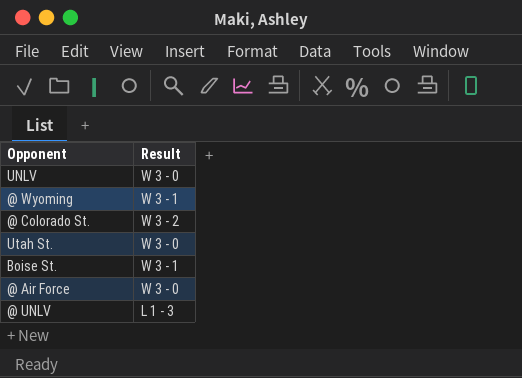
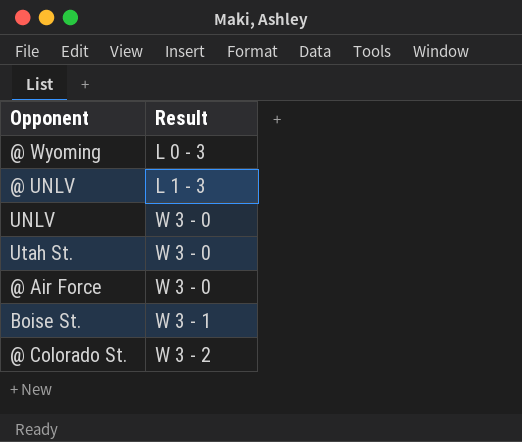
row order: none -> Result ascending
@ Wyoming | Result: W 3 - 1 -> L 0 - 3

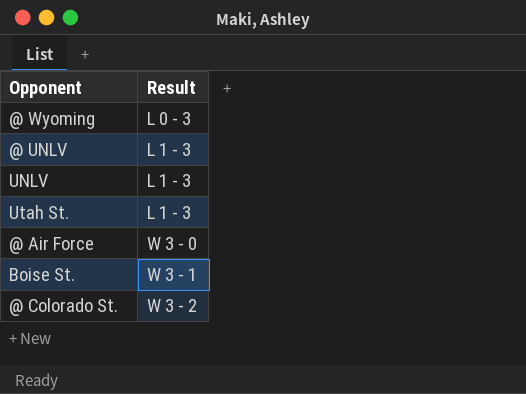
UNLV | Result: W 3 - 0 -> L 1 - 3
Utah St. | Result: W 3 - 0 -> L 1 - 3

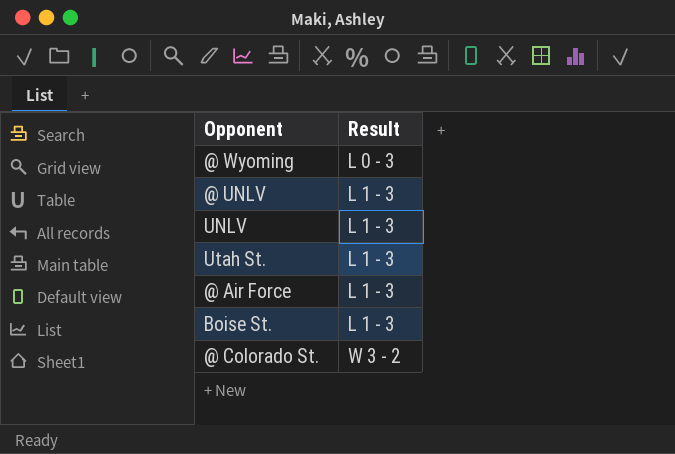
@ Air Force | Result: W 3 - 0 -> L 1 - 3
Boise St. | Result: W 3 - 1 -> L 1 - 3

